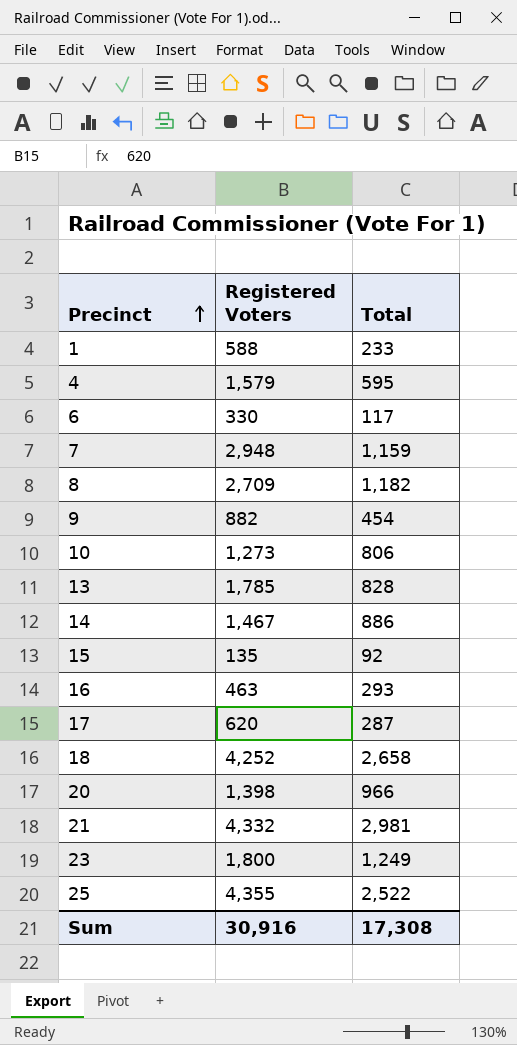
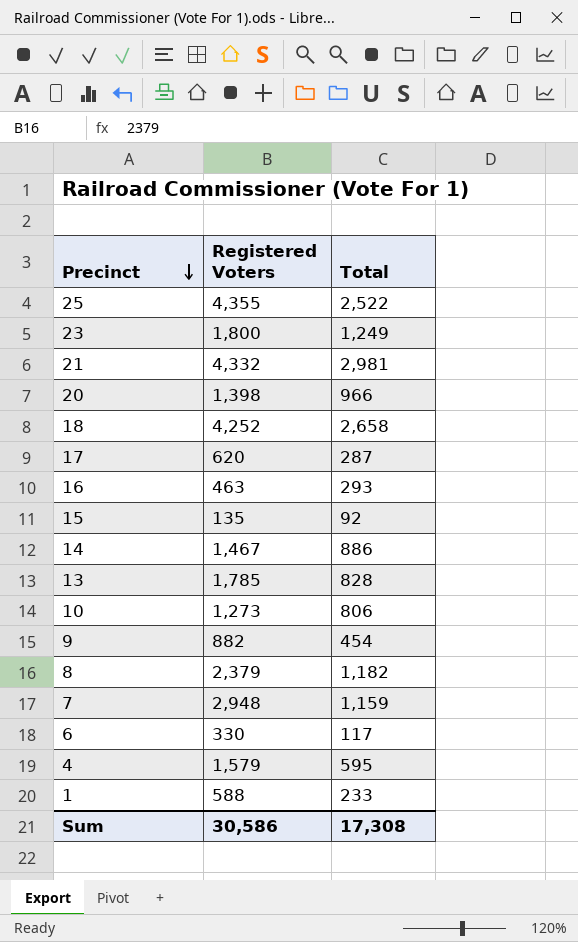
row order: Precinct ascending -> Precinct descending
8 | Registered Voters: 2,709 -> 2,379
Sum | Registered Voters: 30,916 -> 30,586

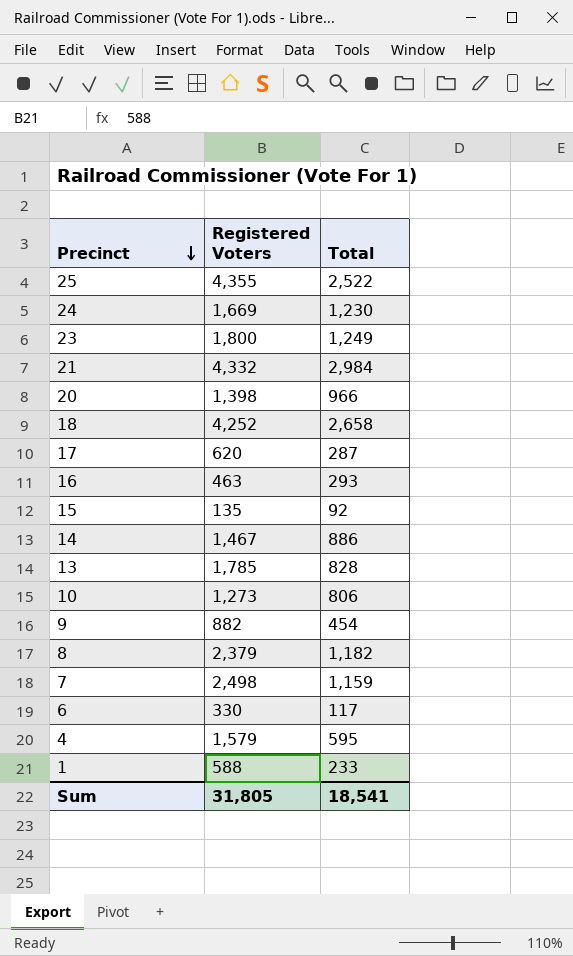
row 24: none -> 1,669 | 1,230
21 | Total: 2,981 -> 2,984
7 | Registered Voters: 2,948 -> 2,498
Sum | Registered Voters: 30,586 -> 31,805
Sum | Total: 17,308 -> 18,541

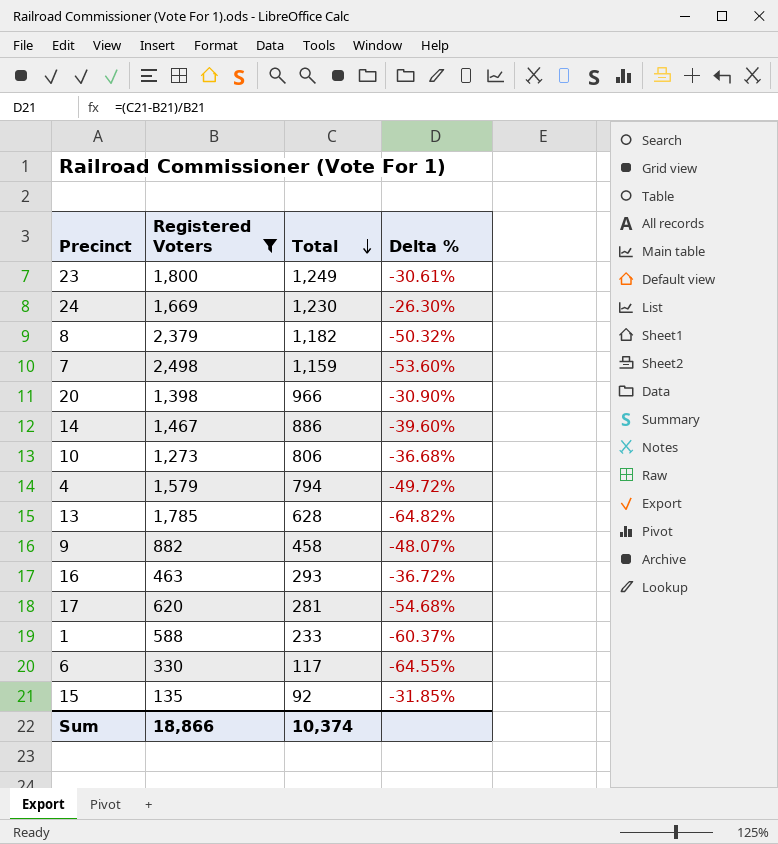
filter: none -> Registered Voters <= 2,498
row order: Precinct descending -> Total descending
column Delta % | formula: none -> ([Total] - [Registered Voters]) / [Registered Voters]
4 | Total: 595 -> 794
13 | Total: 828 -> 628
9 | Total: 454 -> 458
17 | Total: 287 -> 281
Sum | Registered Voters: 31,805 -> 18,866
Sum | Total: 18,541 -> 10,374

